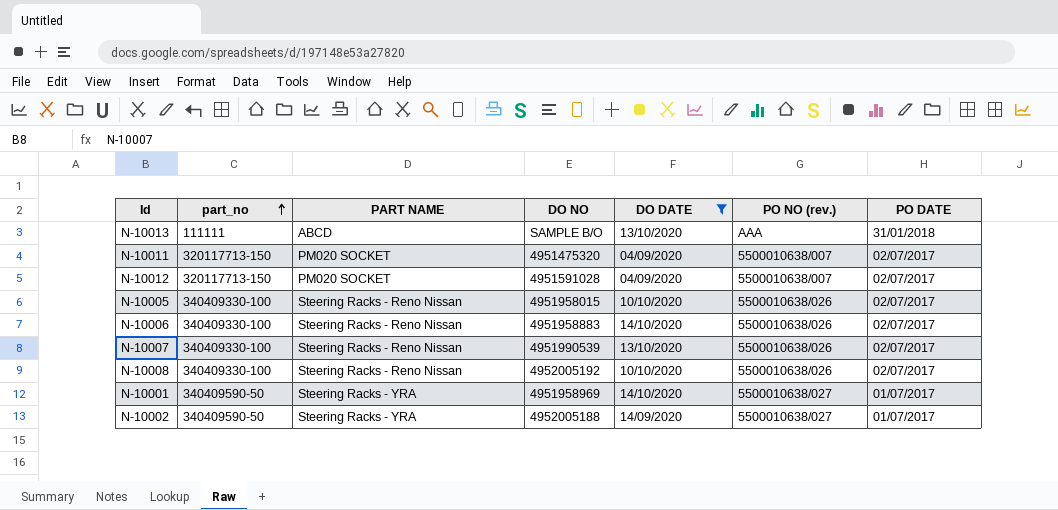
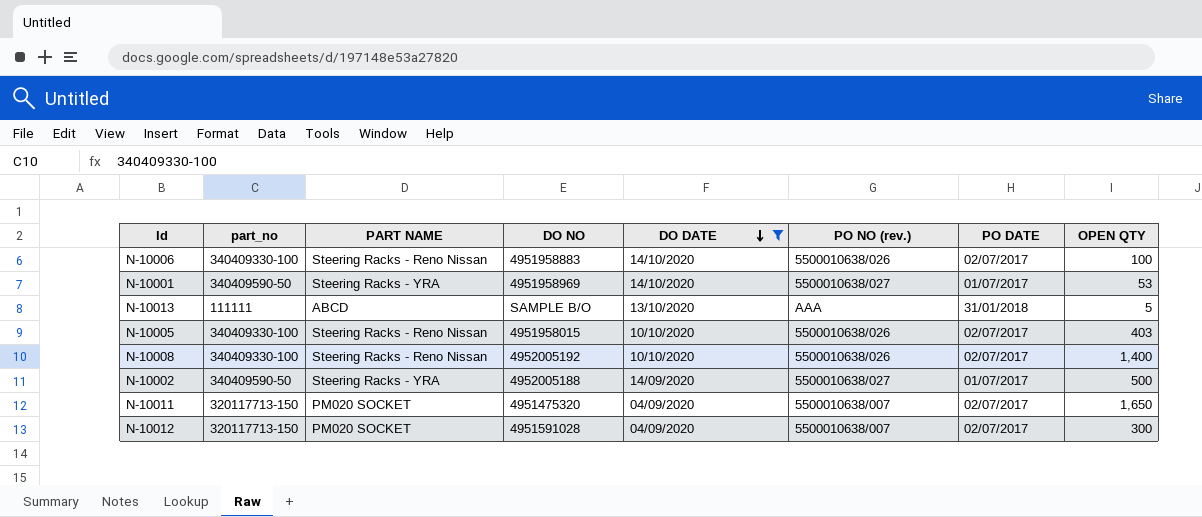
row order: part_no ascending -> DO DATE descending
column OPEN QTY | position: none -> 8
row N-10007: 340409330-100 | Steering Racks - Reno Nissan | 4951990539 | 13/10/2020 | 5500010638/026 | 02/07/2017 -> none

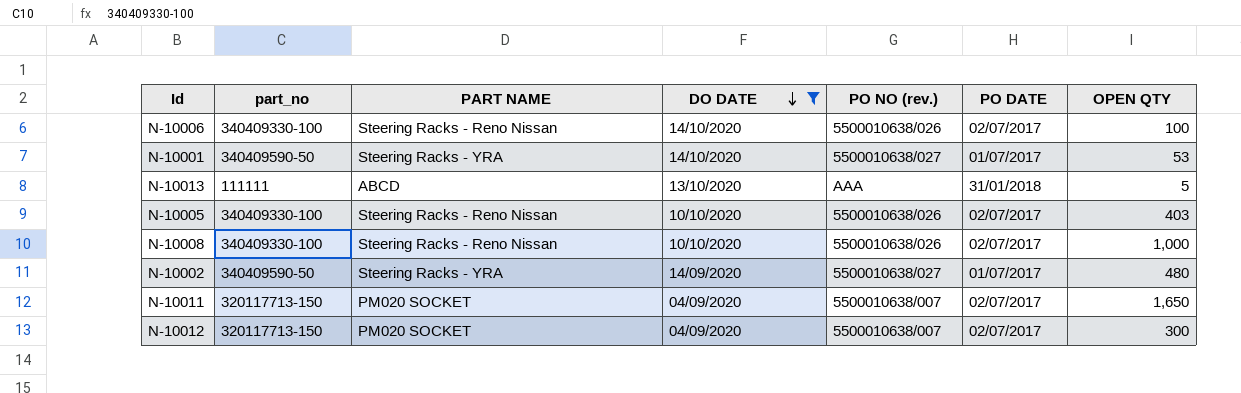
column DO NO | position: 4 -> none
N-10008 | OPEN QTY: 1,400 -> 1,000
N-10002 | OPEN QTY: 500 -> 480

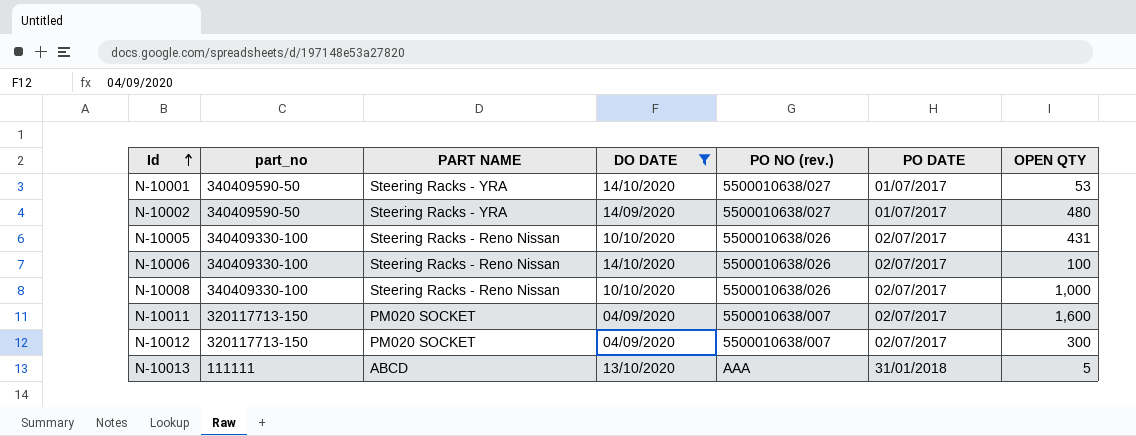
row order: DO DATE descending -> Id ascending
N-10005 | OPEN QTY: 403 -> 431
N-10011 | OPEN QTY: 1,650 -> 1,600

